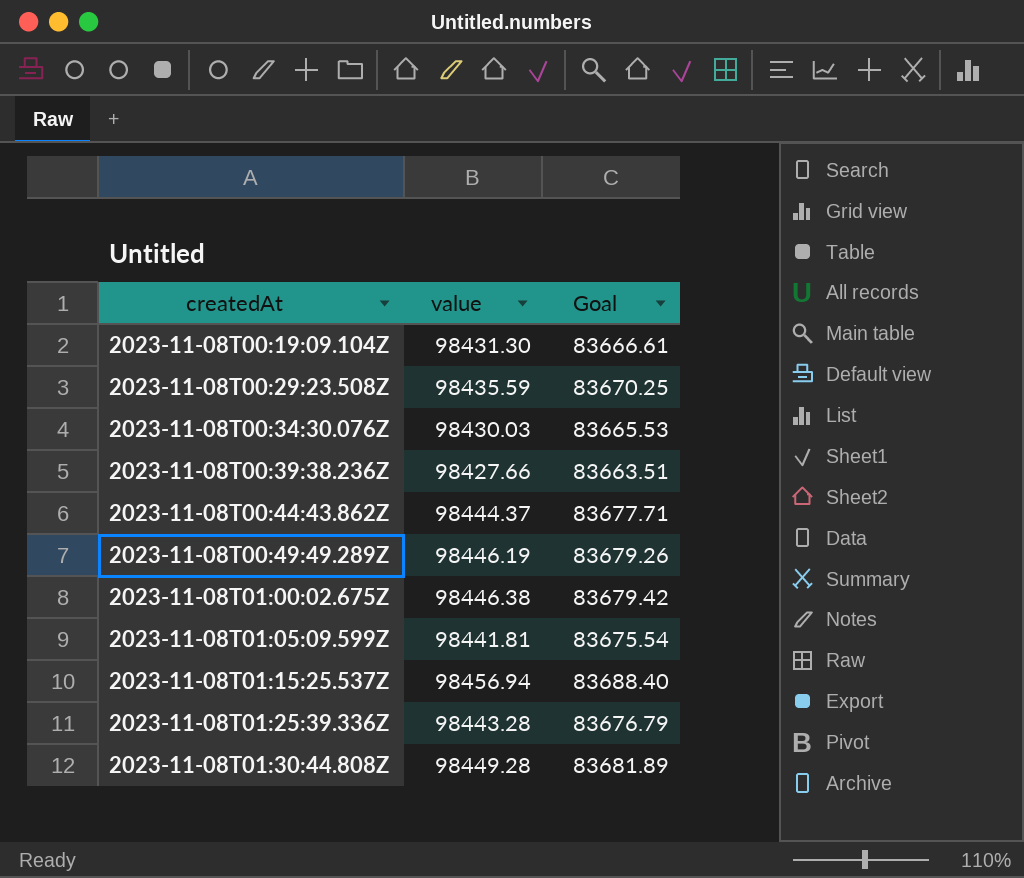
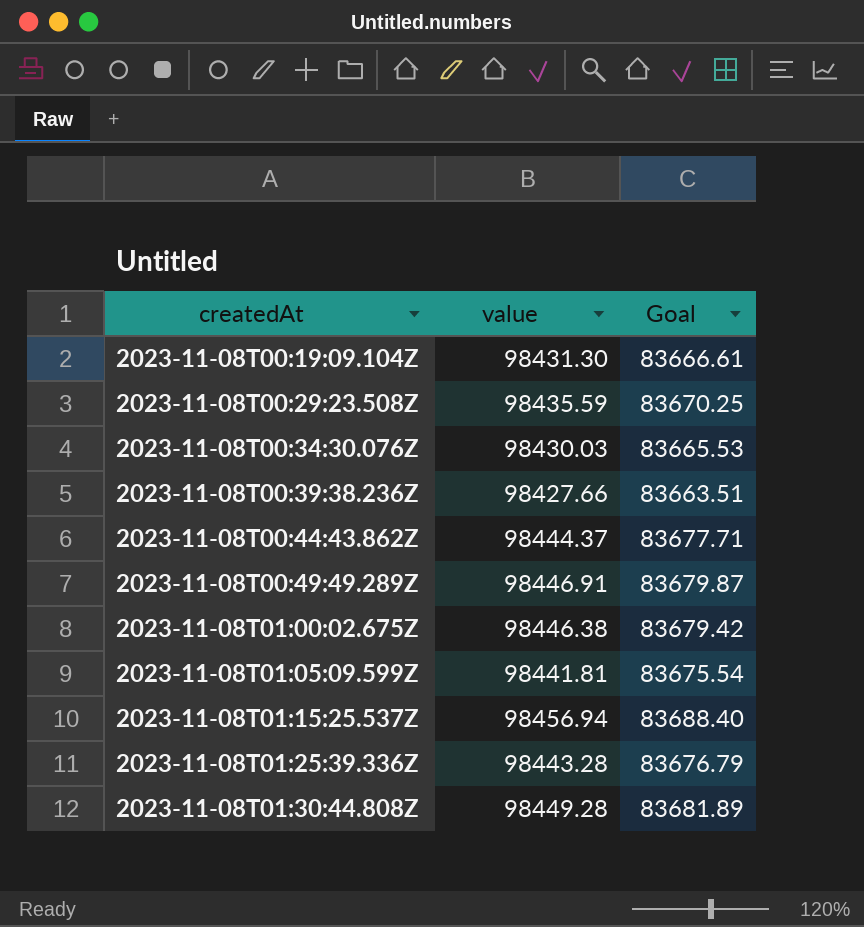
2023-11-08T00:49:49.289Z | value: 98446.19 -> 98446.91
2023-11-08T00:49:49.289Z | Goal: 83679.26 -> 83679.87

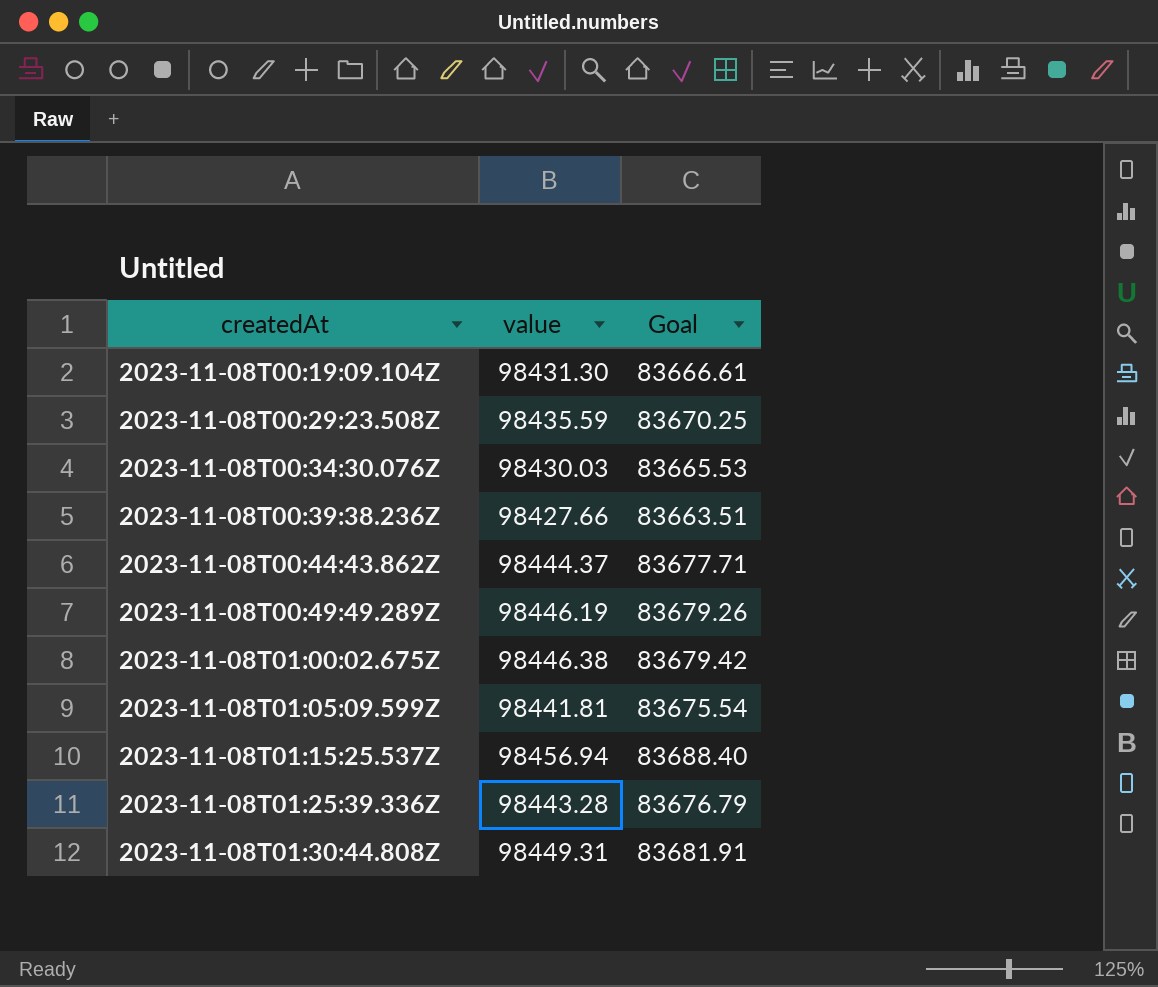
2023-11-08T00:49:49.289Z | value: 98446.91 -> 98446.19
2023-11-08T00:49:49.289Z | Goal: 83679.87 -> 83679.26
2023-11-08T01:30:44.808Z | value: 98449.28 -> 98449.31
2023-11-08T01:30:44.808Z | Goal: 83681.89 -> 83681.91

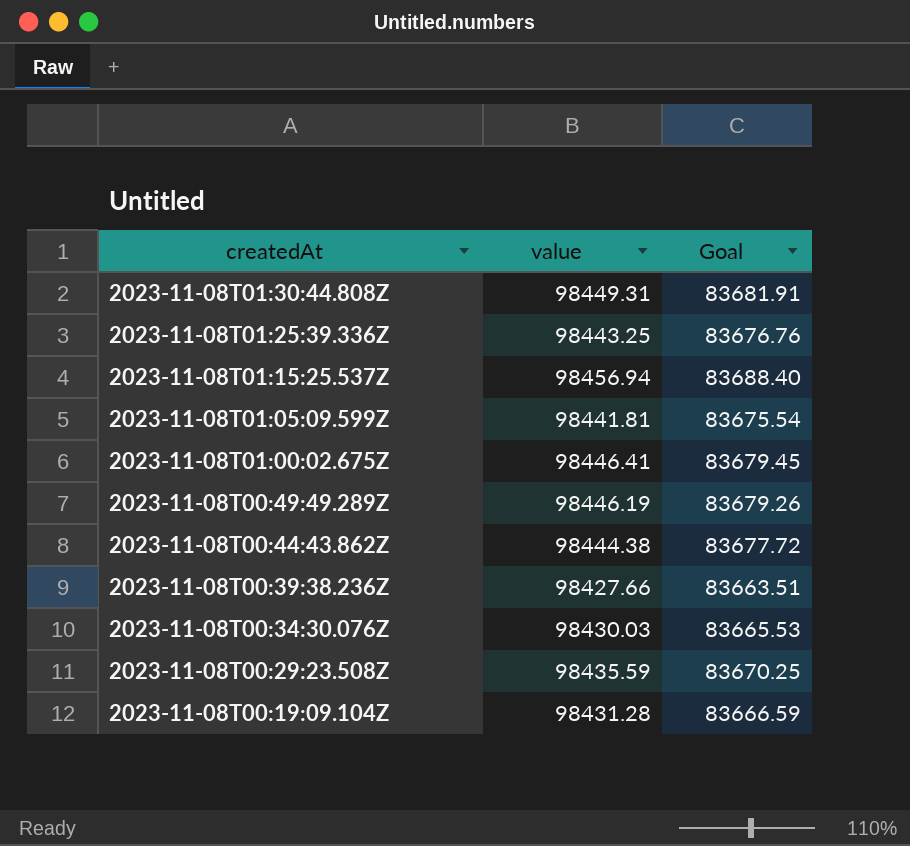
row order: createdAt ascending -> createdAt descending
2023-11-08T01:25:39.336Z | value: 98443.28 -> 98443.25
2023-11-08T01:25:39.336Z | Goal: 83676.79 -> 83676.76
2023-11-08T01:00:02.675Z | value: 98446.38 -> 98446.41
2023-11-08T01:00:02.675Z | Goal: 83679.42 -> 83679.45
2023-11-08T00:44:43.862Z | value: 98444.37 -> 98444.38
2023-11-08T00:44:43.862Z | Goal: 83677.71 -> 83677.72
2023-11-08T00:19:09.104Z | value: 98431.30 -> 98431.28
2023-11-08T00:19:09.104Z | Goal: 83666.61 -> 83666.59

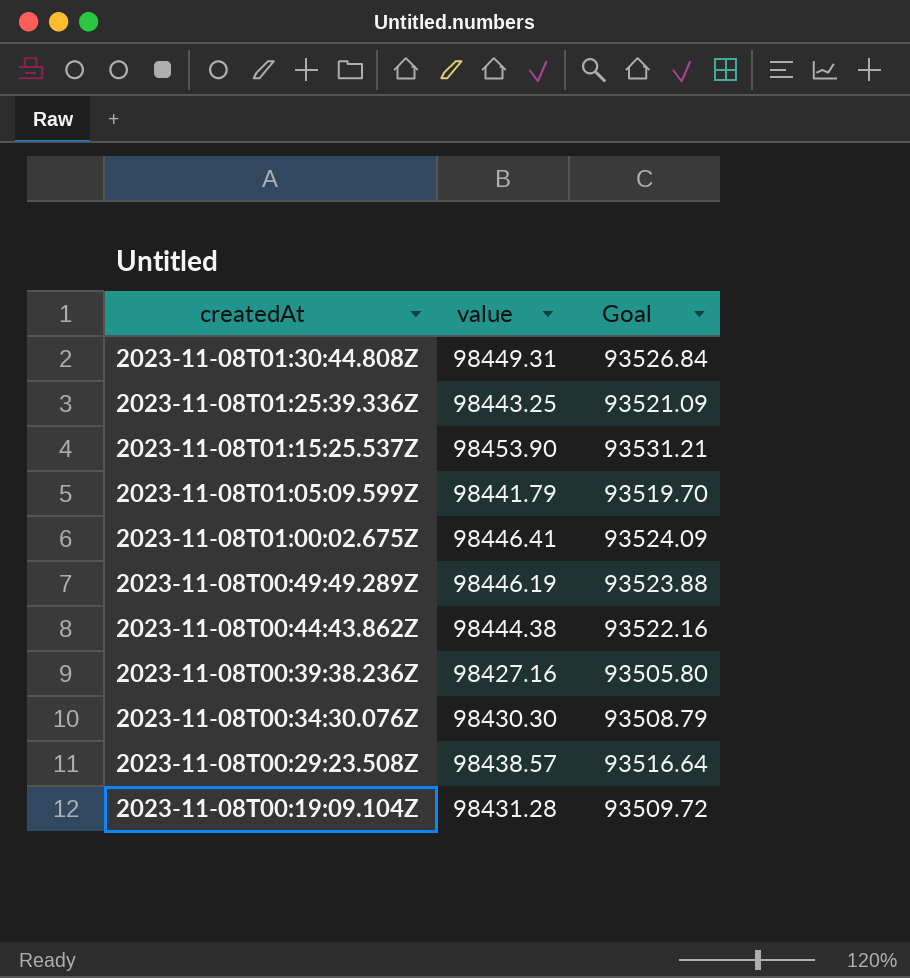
column Goal | formula: [value] * 0.85 -> [value] * 0.95
2023-11-08T01:15:25.537Z | value: 98456.94 -> 98453.90
2023-11-08T01:05:09.599Z | value: 98441.81 -> 98441.79
2023-11-08T00:39:38.236Z | value: 98427.66 -> 98427.16
2023-11-08T00:34:30.076Z | value: 98430.03 -> 98430.30
2023-11-08T00:29:23.508Z | value: 98435.59 -> 98438.57

